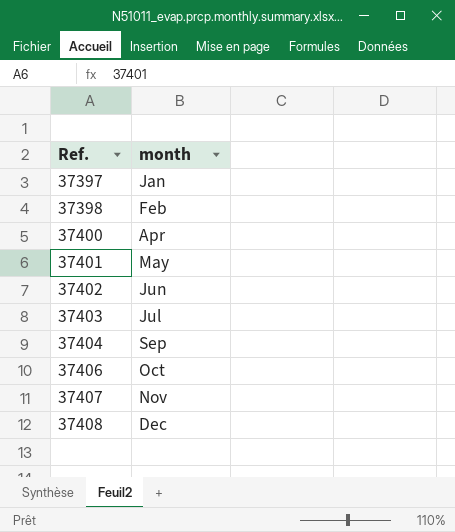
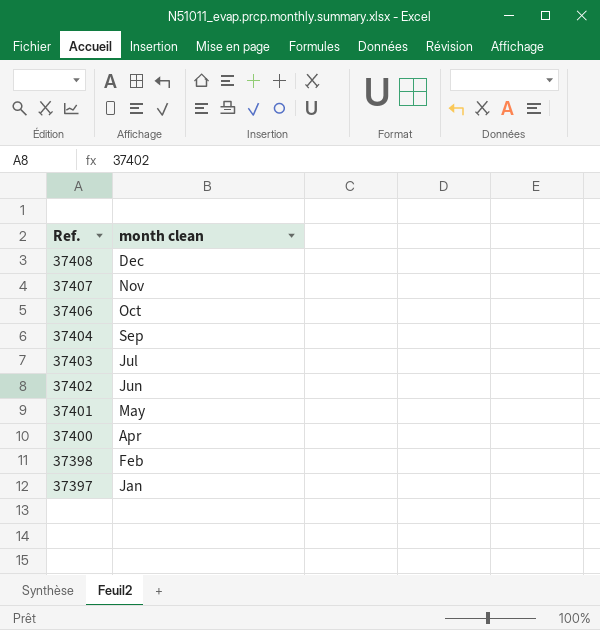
row order: Ref. ascending -> Ref. descending
column name: month -> month clean

